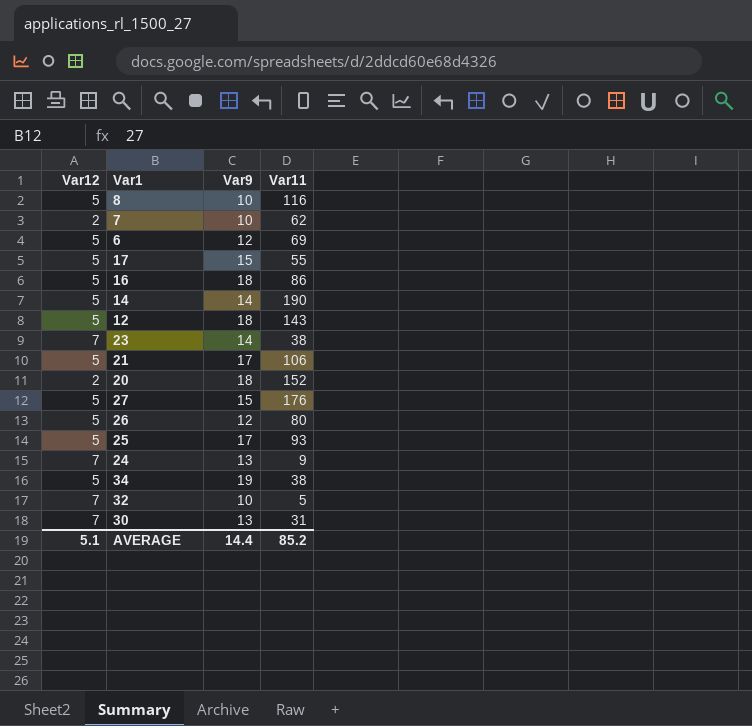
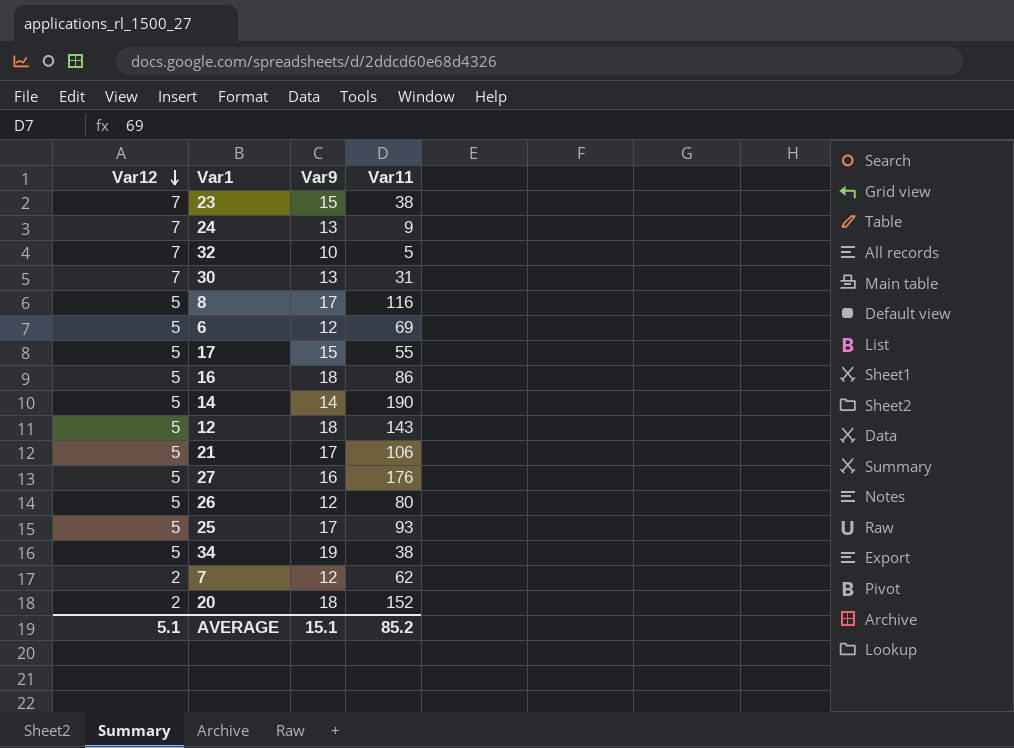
row order: none -> Var12 descending
23 | Var9: 14 -> 15
8 | Var9: 10 -> 17
27 | Var9: 15 -> 16
7 | Var9: 10 -> 12
AVERAGE | Var9: 14.4 -> 15.1

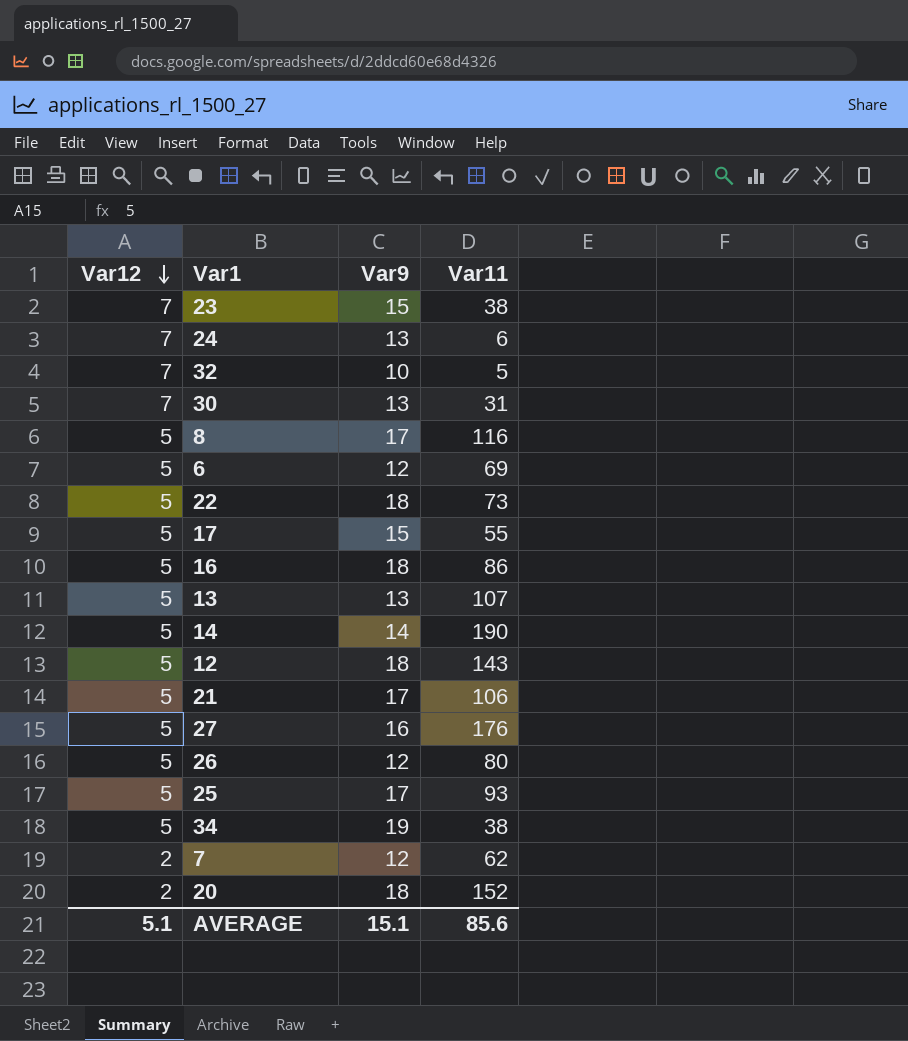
24 | Var11: 9 -> 6
row 22: none -> 5 | 18 | 73
row 13: none -> 5 | 13 | 107
AVERAGE | Var11: 85.2 -> 85.6

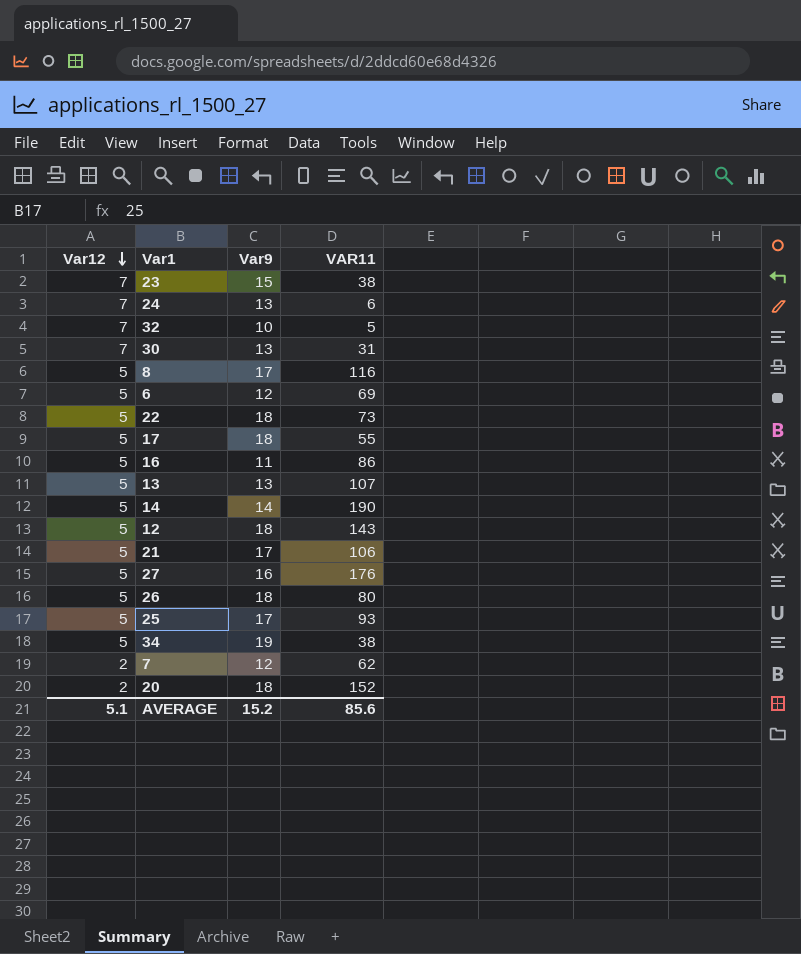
column name: Var11 -> VAR11
17 | Var9: 15 -> 18
16 | Var9: 18 -> 11
26 | Var9: 12 -> 18
AVERAGE | Var9: 15.1 -> 15.2

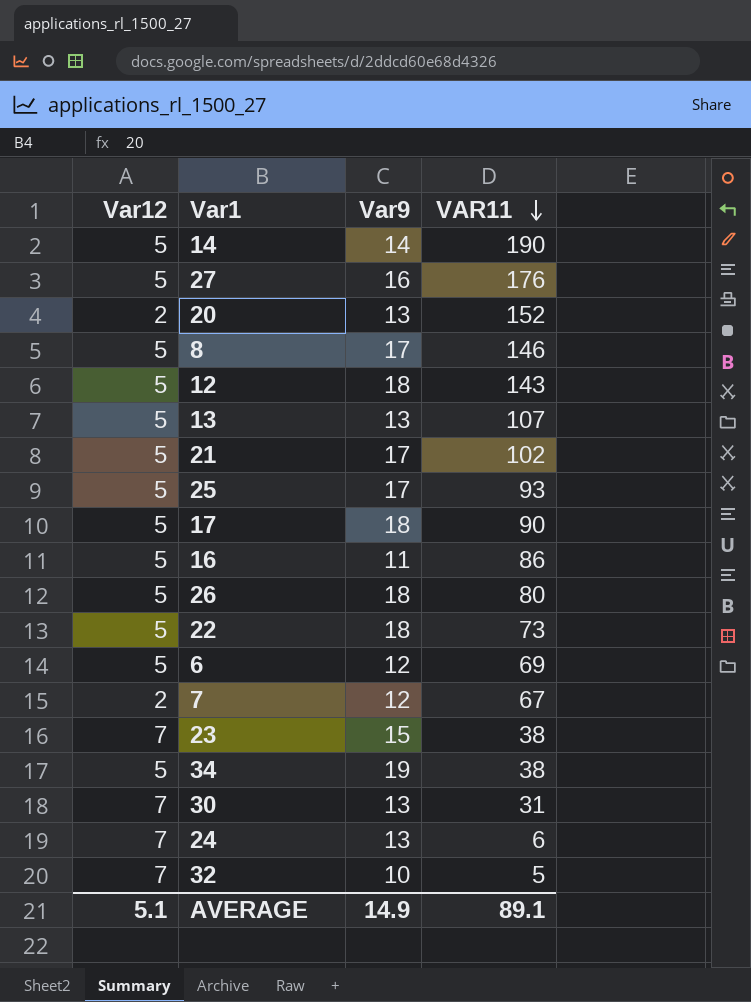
row order: Var12 descending -> VAR11 descending
20 | Var9: 18 -> 13
8 | VAR11: 116 -> 146
21 | VAR11: 106 -> 102
17 | VAR11: 55 -> 90
7 | VAR11: 62 -> 67
AVERAGE | Var9: 15.2 -> 14.9
AVERAGE | VAR11: 85.6 -> 89.1

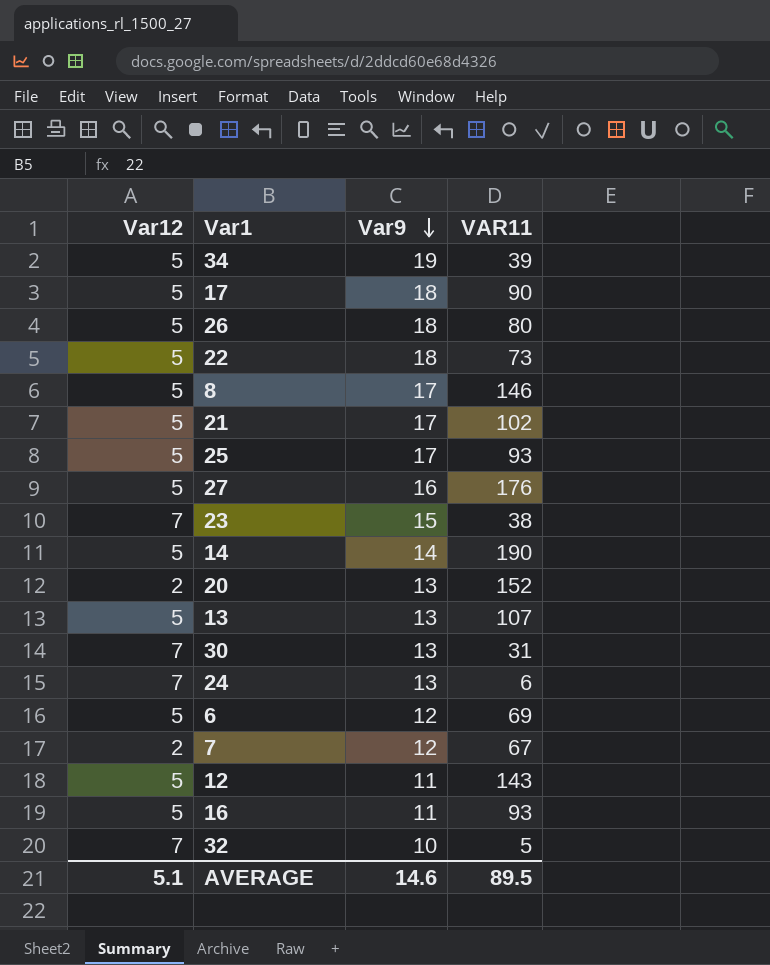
row order: VAR11 descending -> Var9 descending
34 | VAR11: 38 -> 39
12 | Var9: 18 -> 11
16 | VAR11: 86 -> 93
AVERAGE | Var9: 14.9 -> 14.6
AVERAGE | VAR11: 89.1 -> 89.5

